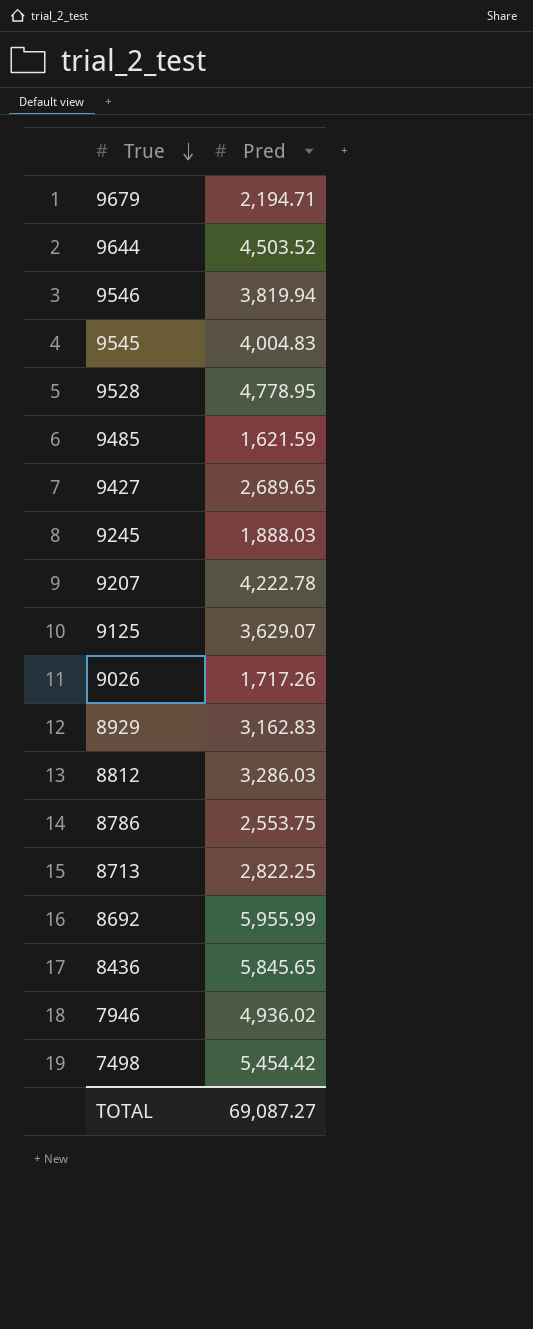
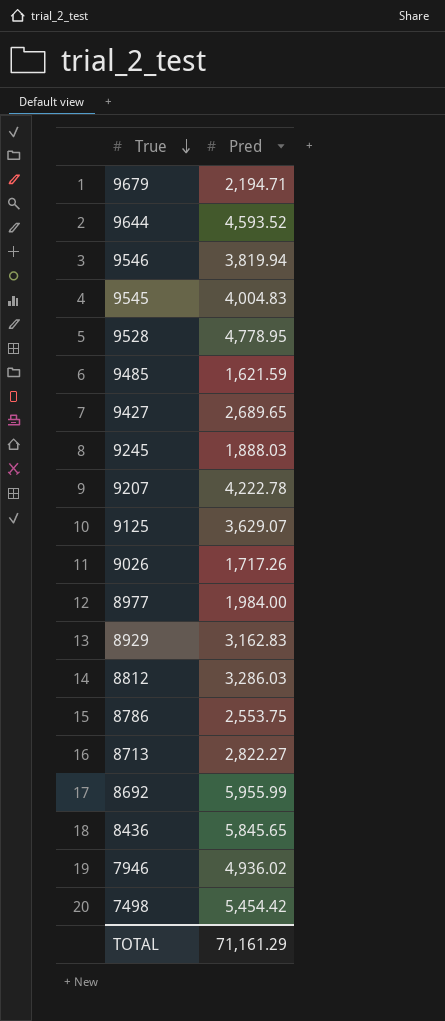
9644 | Pred: 4,503.52 -> 4,593.52
row 8977: none -> 1,984.00
8713 | Pred: 2,822.25 -> 2,822.27
TOTAL | Pred: 69,087.27 -> 71,161.29

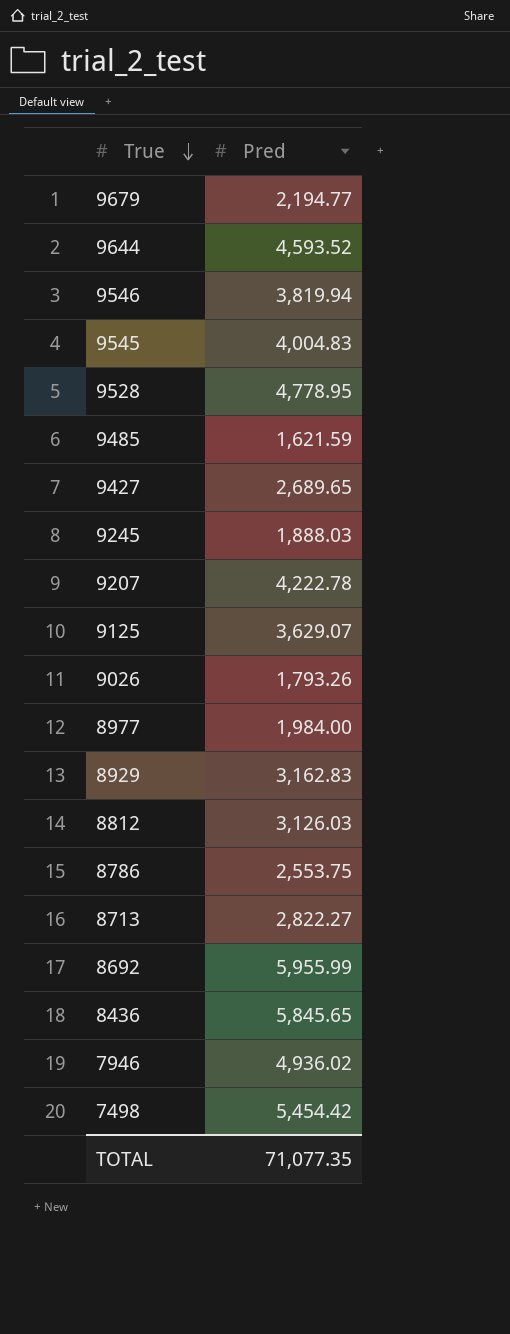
9679 | Pred: 2,194.71 -> 2,194.77
9026 | Pred: 1,717.26 -> 1,793.26
8812 | Pred: 3,286.03 -> 3,126.03
TOTAL | Pred: 71,161.29 -> 71,077.35

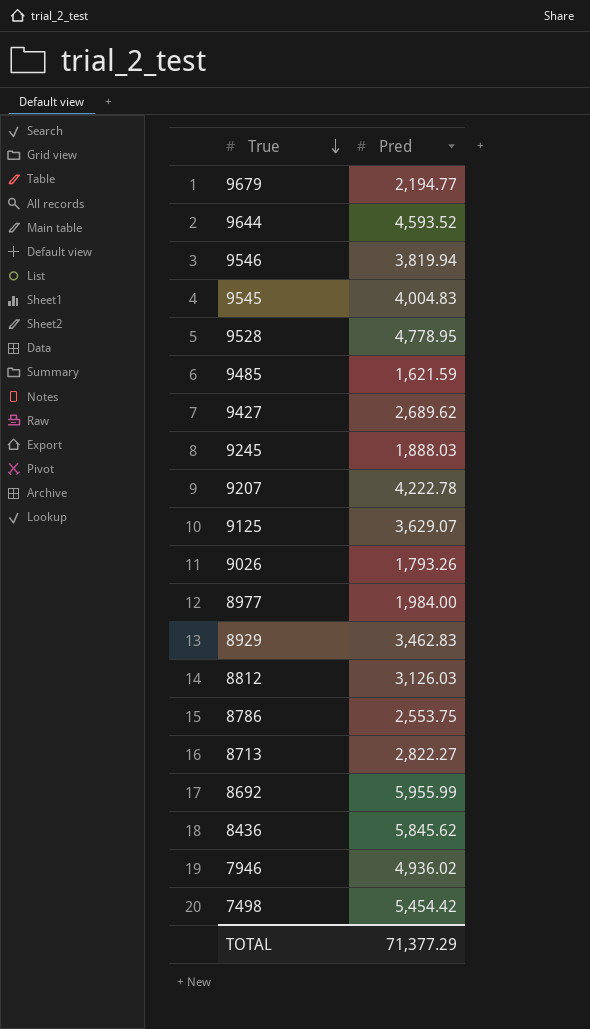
9427 | Pred: 2,689.65 -> 2,689.62
8929 | Pred: 3,162.83 -> 3,462.83
8436 | Pred: 5,845.65 -> 5,845.62
TOTAL | Pred: 71,077.35 -> 71,377.29

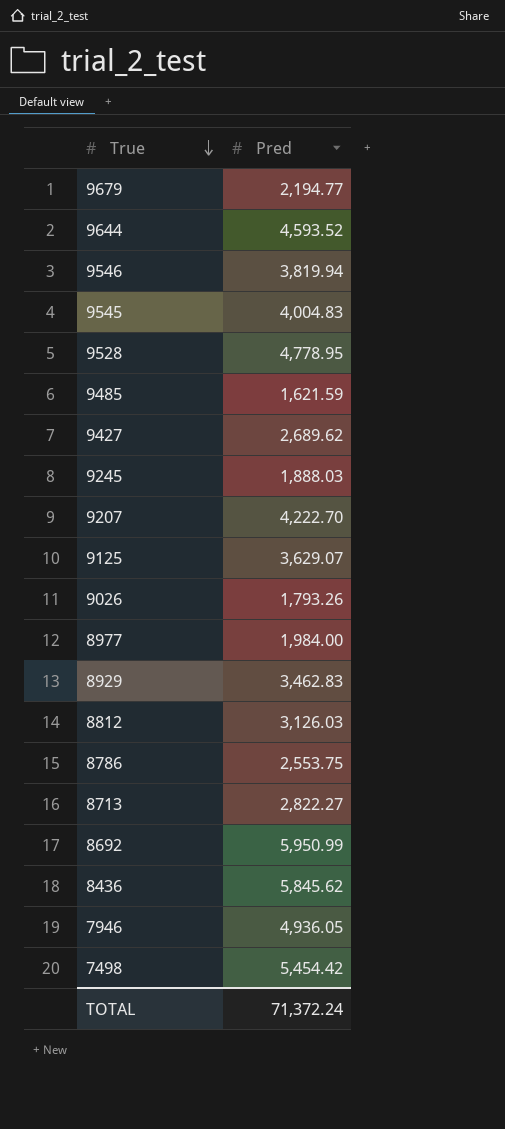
9207 | Pred: 4,222.78 -> 4,222.70
8692 | Pred: 5,955.99 -> 5,950.99
7946 | Pred: 4,936.02 -> 4,936.05
TOTAL | Pred: 71,377.29 -> 71,372.24

